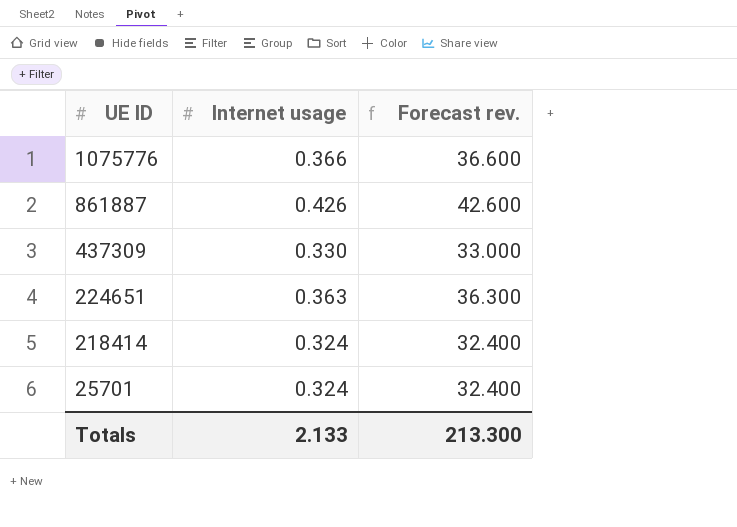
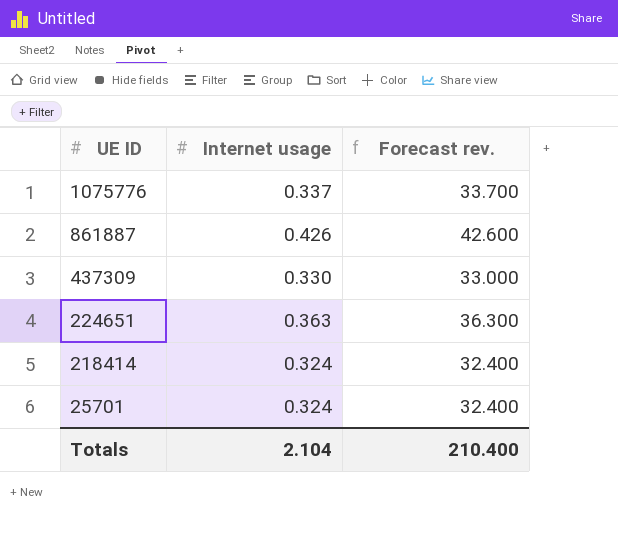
1075776 | Internet usage: 0.366 -> 0.337
1075776 | Forecast rev.: 36.600 -> 33.700
Totals | Internet usage: 2.133 -> 2.104
Totals | Forecast rev.: 213.300 -> 210.400

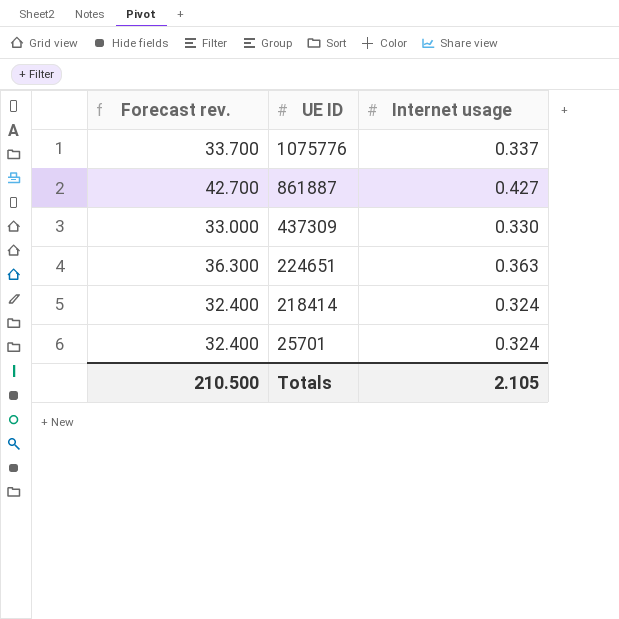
column Forecast rev. | position: 3 -> 1
861887 | Forecast rev.: 42.600 -> 42.700
861887 | Internet usage: 0.426 -> 0.427
Totals | Forecast rev.: 210.400 -> 210.500
Totals | Internet usage: 2.104 -> 2.105

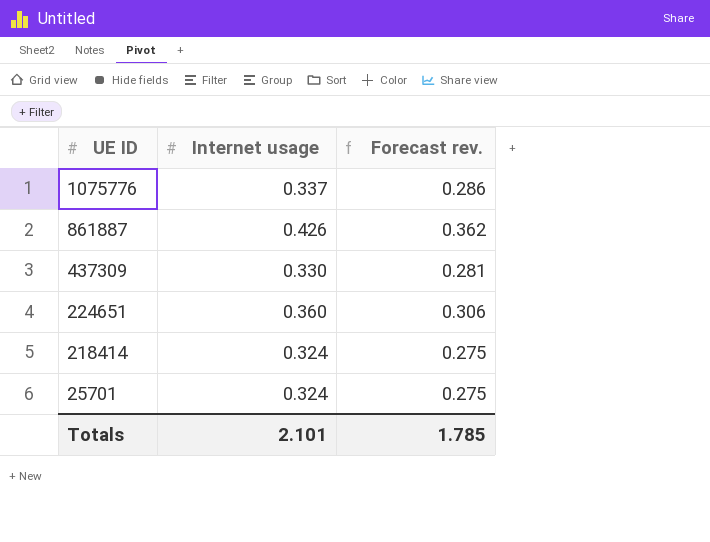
column Forecast rev. | formula: [Internet usage] * 100 -> [Internet usage] * 0.85
column Forecast rev. | position: 1 -> 3
861887 | Internet usage: 0.427 -> 0.426
224651 | Internet usage: 0.363 -> 0.360
Totals | Internet usage: 2.105 -> 2.101
Totals | Forecast rev.: 210.500 -> 1.785

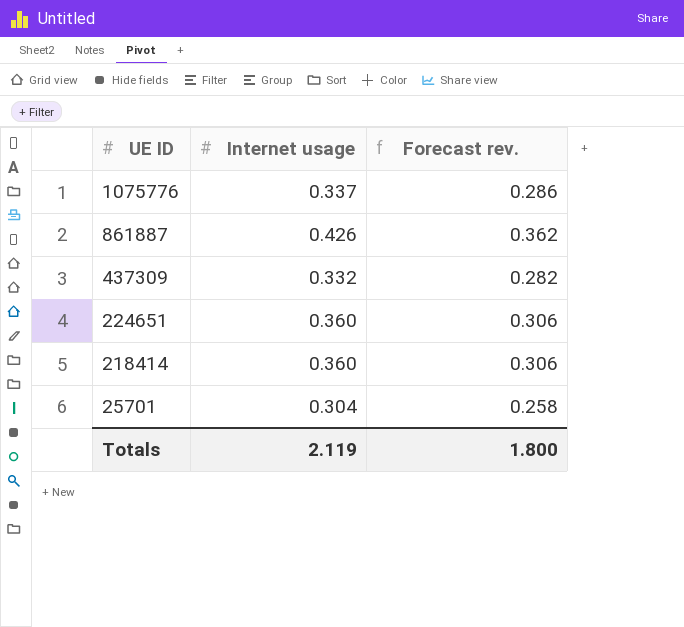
437309 | Internet usage: 0.330 -> 0.332
437309 | Forecast rev.: 0.281 -> 0.282
218414 | Internet usage: 0.324 -> 0.360
218414 | Forecast rev.: 0.275 -> 0.306
25701 | Internet usage: 0.324 -> 0.304
25701 | Forecast rev.: 0.275 -> 0.258
Totals | Internet usage: 2.101 -> 2.119
Totals | Forecast rev.: 1.785 -> 1.800

